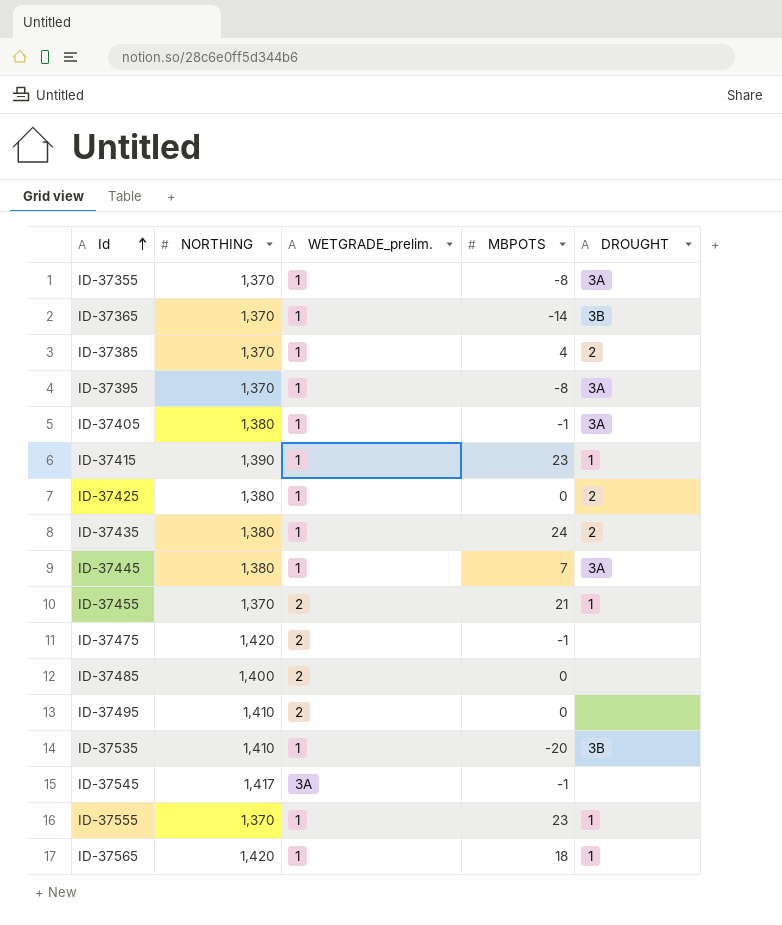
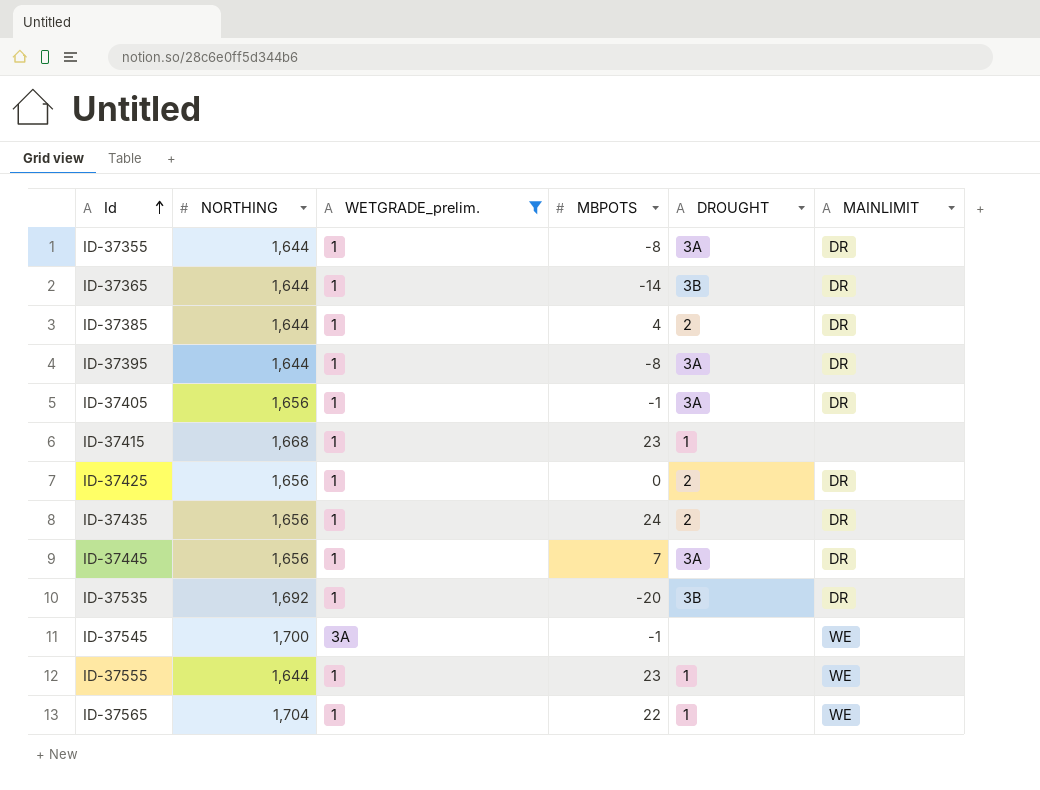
filter: none -> WETGRADE_prelim. != 2
column MAINLIMIT | position: none -> 6
ID-37355 | NORTHING: 1,370 -> 1,644
ID-37365 | NORTHING: 1,370 -> 1,644
ID-37385 | NORTHING: 1,370 -> 1,644
ID-37395 | NORTHING: 1,370 -> 1,644
ID-37405 | NORTHING: 1,380 -> 1,656
ID-37415 | NORTHING: 1,390 -> 1,668
ID-37425 | NORTHING: 1,380 -> 1,656
ID-37435 | NORTHING: 1,380 -> 1,656
ID-37445 | NORTHING: 1,380 -> 1,656
ID-37535 | NORTHING: 1,410 -> 1,692
ID-37545 | NORTHING: 1,417 -> 1,700
ID-37555 | NORTHING: 1,370 -> 1,644
ID-37565 | NORTHING: 1,420 -> 1,704
ID-37565 | MBPOTS: 18 -> 22

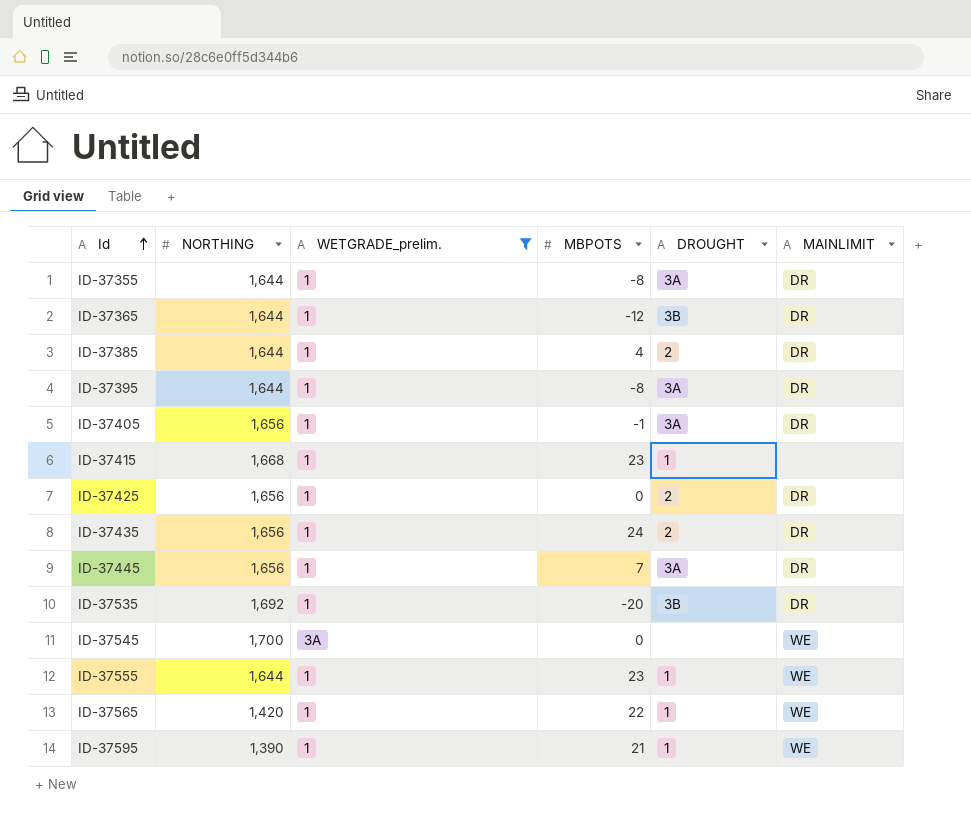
ID-37365 | MBPOTS: -14 -> -12
ID-37545 | MBPOTS: -1 -> 0
ID-37565 | NORTHING: 1,704 -> 1,420
row ID-37595: none -> 1,390 | 1 | 21 | 1 | WE

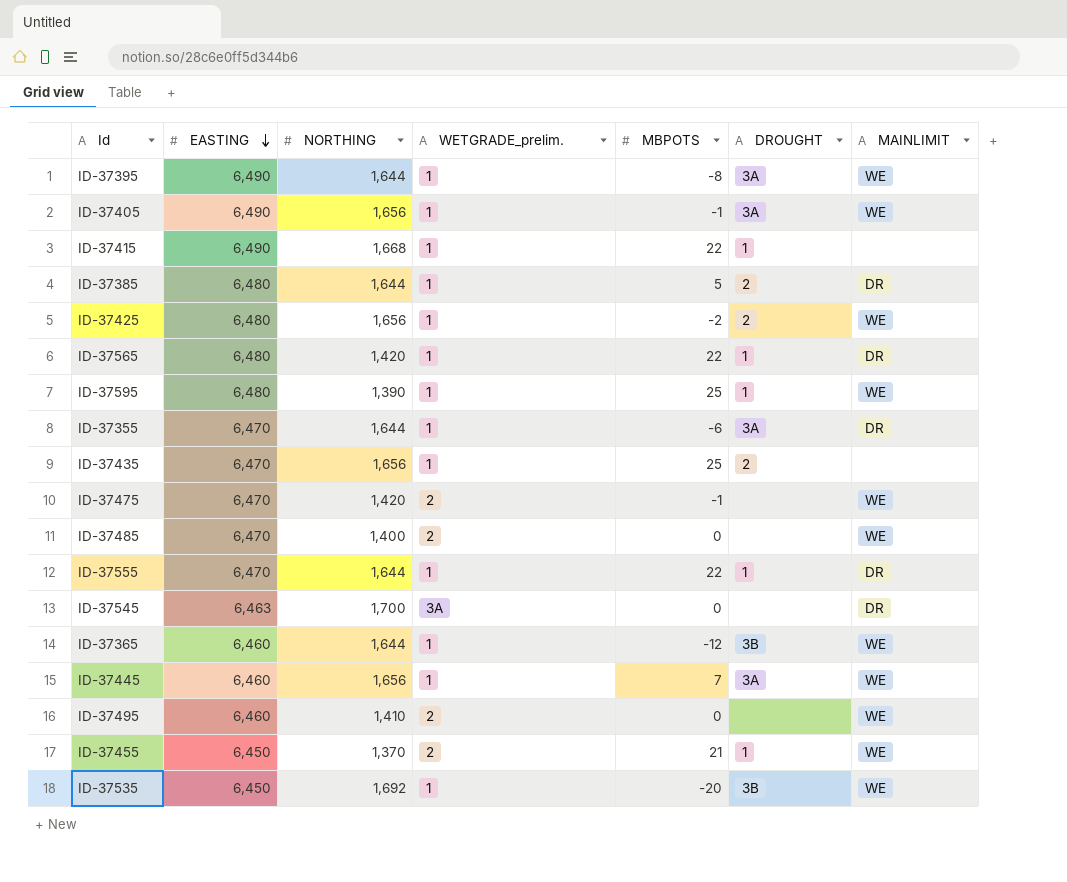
filter: WETGRADE_prelim. != 2 -> none
row order: Id ascending -> EASTING descending
column EASTING | position: none -> 2
ID-37395 | MAINLIMIT: DR -> WE
ID-37405 | MAINLIMIT: DR -> WE
ID-37415 | MBPOTS: 23 -> 22
ID-37385 | MBPOTS: 4 -> 5
ID-37425 | MBPOTS: 0 -> -2
ID-37425 | MAINLIMIT: DR -> WE
ID-37565 | MAINLIMIT: WE -> DR
ID-37595 | MBPOTS: 21 -> 25
ID-37355 | MBPOTS: -8 -> -6
ID-37435 | MBPOTS: 24 -> 25
ID-37435 | MAINLIMIT: DR -> none
ID-37555 | MBPOTS: 23 -> 22
ID-37555 | MAINLIMIT: WE -> DR
ID-37545 | MAINLIMIT: WE -> DR
ID-37365 | MAINLIMIT: DR -> WE
ID-37445 | MAINLIMIT: DR -> WE
ID-37535 | MAINLIMIT: DR -> WE

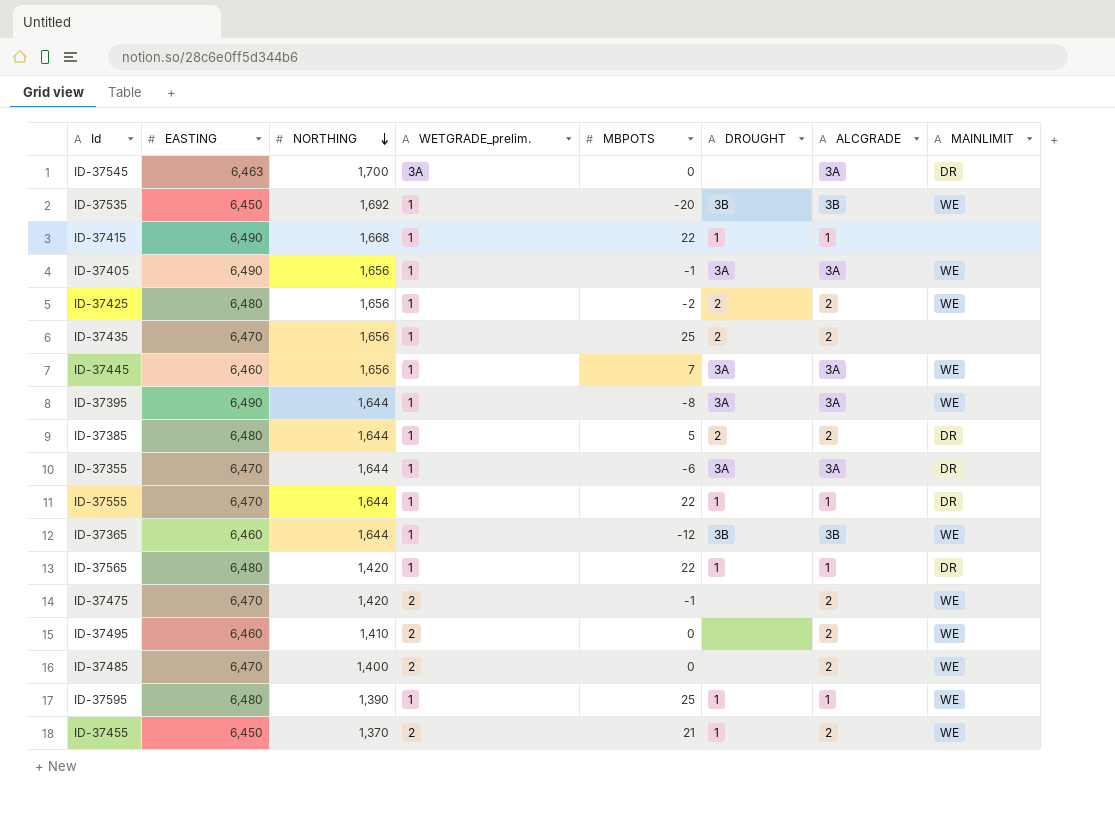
row order: EASTING descending -> NORTHING descending
column ALCGRADE | position: none -> 7

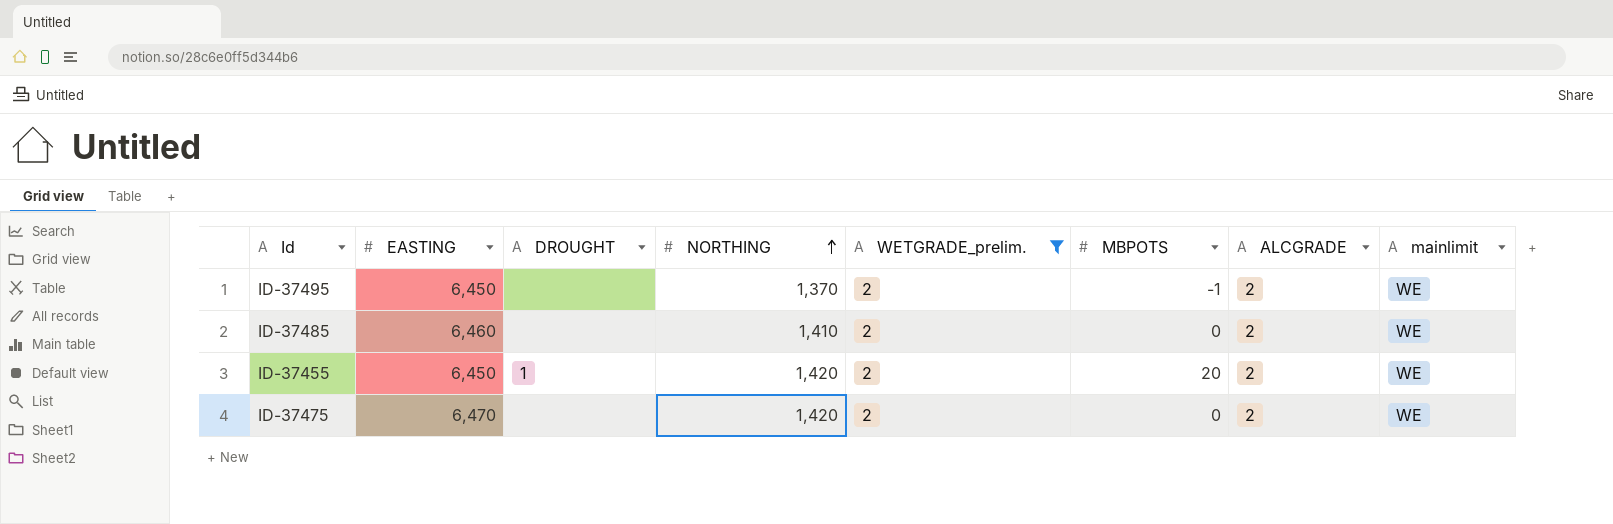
filter: none -> WETGRADE_prelim. = 2
row order: NORTHING descending -> NORTHING ascending
column DROUGHT | position: 6 -> 3
column name: MAINLIMIT -> mainlimit
ID-37495 | EASTING: 6,460 -> 6,450
ID-37495 | NORTHING: 1,410 -> 1,370
ID-37495 | MBPOTS: 0 -> -1
ID-37485 | EASTING: 6,470 -> 6,460
ID-37485 | NORTHING: 1,400 -> 1,410
ID-37455 | NORTHING: 1,370 -> 1,420
ID-37455 | MBPOTS: 21 -> 20
ID-37475 | MBPOTS: -1 -> 0

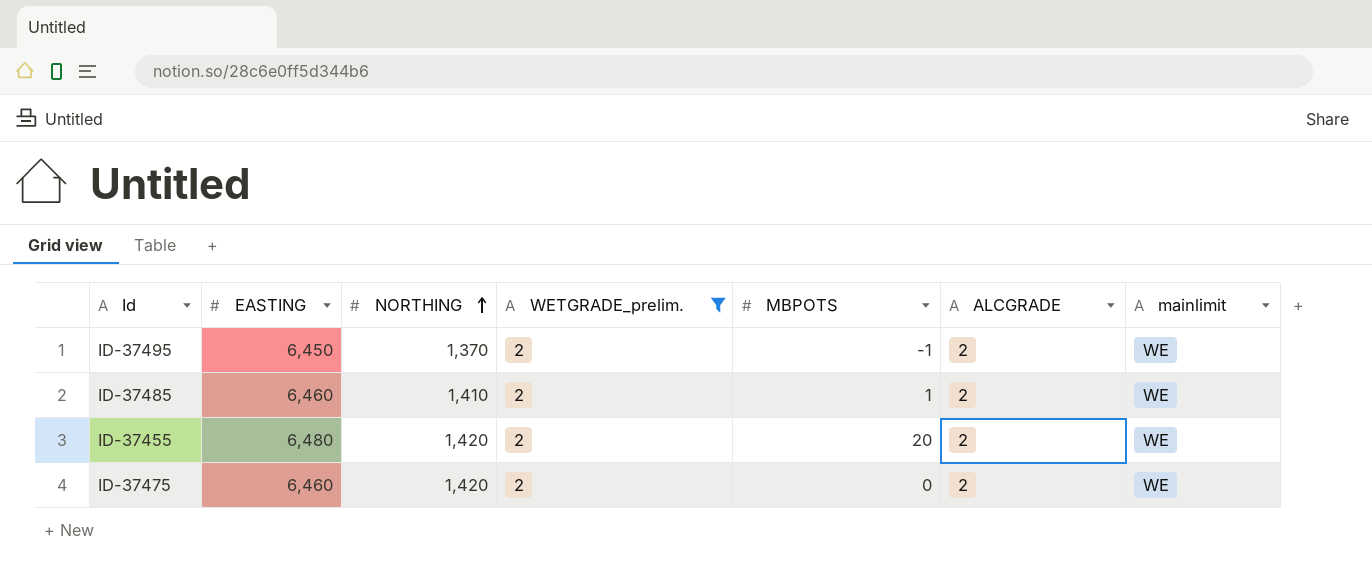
column DROUGHT | position: 3 -> none
ID-37485 | MBPOTS: 0 -> 1
ID-37455 | EASTING: 6,450 -> 6,480
ID-37475 | EASTING: 6,470 -> 6,460

